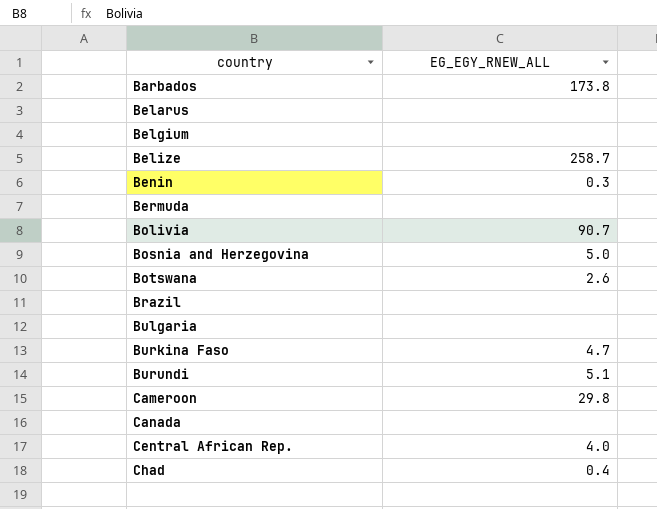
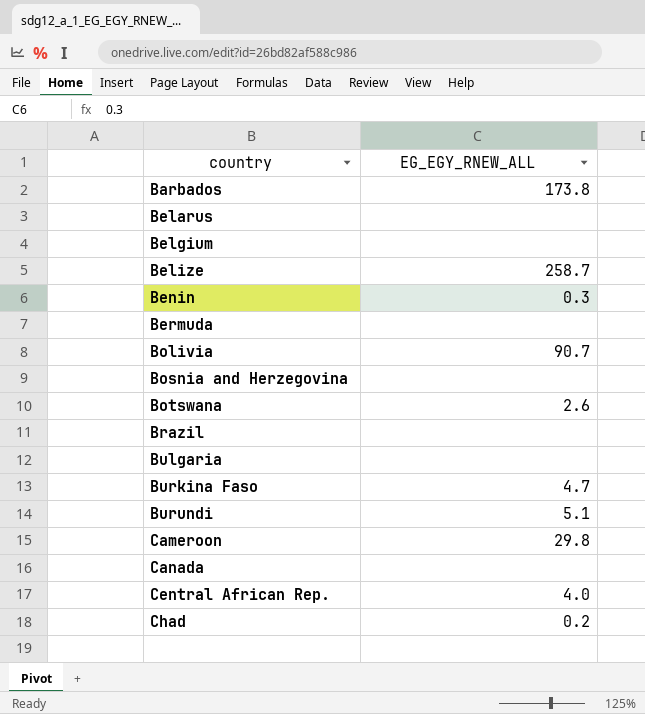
Bosnia and Herzegovina | EG_EGY_RNEW_ALL: 5.0 -> none
Chad | EG_EGY_RNEW_ALL: 0.4 -> 0.2

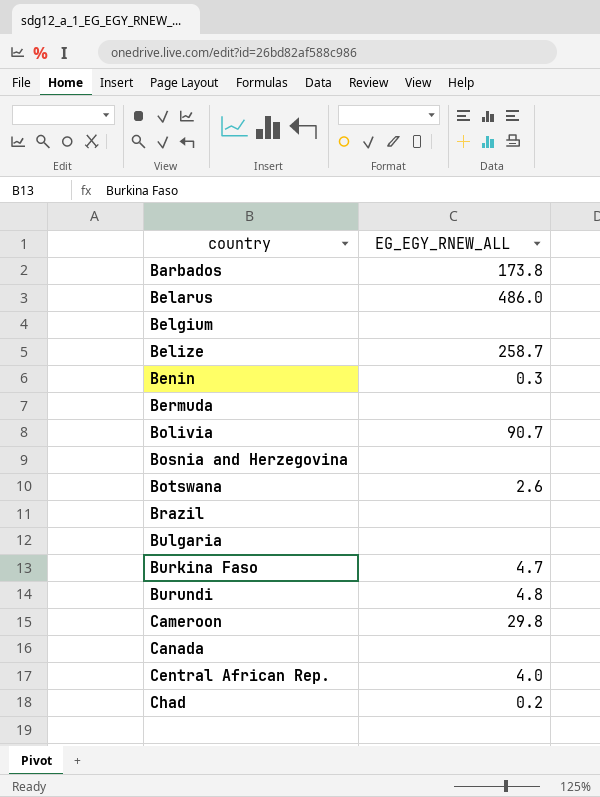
Belarus | EG_EGY_RNEW_ALL: none -> 486.0
Burundi | EG_EGY_RNEW_ALL: 5.1 -> 4.8

